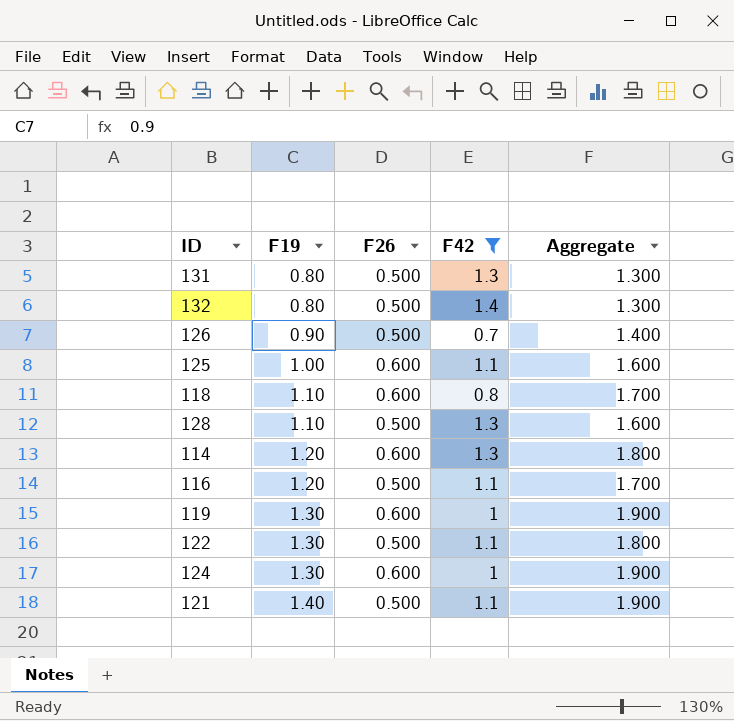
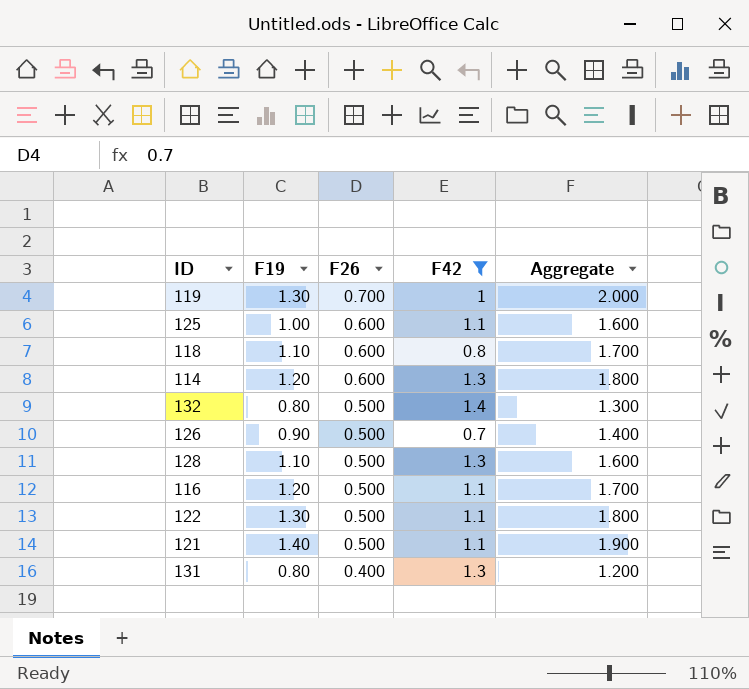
row order: F19 ascending -> F26 descending
row 124: 1.30 | 0.600 | 1 | 1.900 -> none
119 | F26: 0.600 -> 0.700
119 | Aggregate: 1.900 -> 2.000
131 | F26: 0.500 -> 0.400
131 | Aggregate: 1.300 -> 1.200

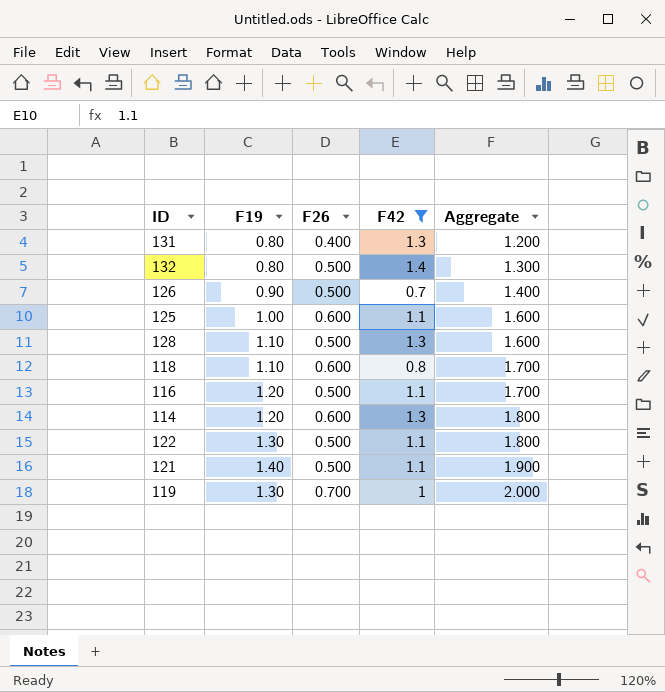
row order: F26 descending -> Aggregate ascending

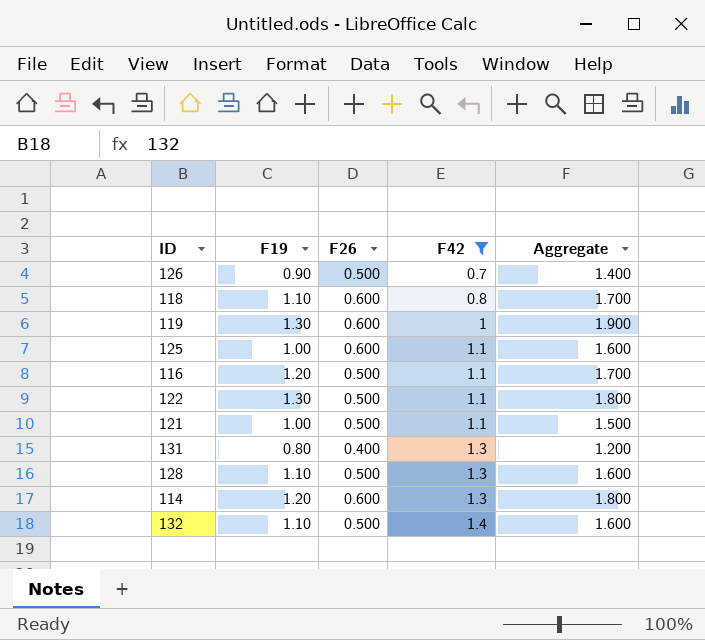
row order: Aggregate ascending -> F42 ascending
119 | F26: 0.700 -> 0.600
119 | Aggregate: 2.000 -> 1.900
121 | F19: 1.40 -> 1.00
121 | Aggregate: 1.900 -> 1.500
132 | F19: 0.80 -> 1.10
132 | Aggregate: 1.300 -> 1.600

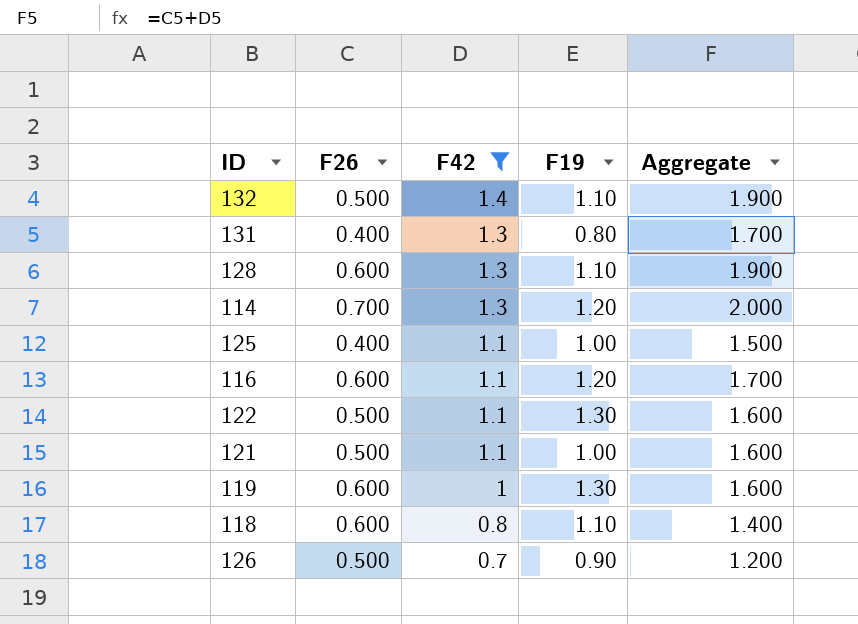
row order: F42 ascending -> F42 descending
column F19 | position: 2 -> 4
column Aggregate | formula: [F19] + [F26] -> [F26] + [F42]
128 | F26: 0.500 -> 0.600
114 | F26: 0.600 -> 0.700
125 | F26: 0.600 -> 0.400
116 | F26: 0.500 -> 0.600

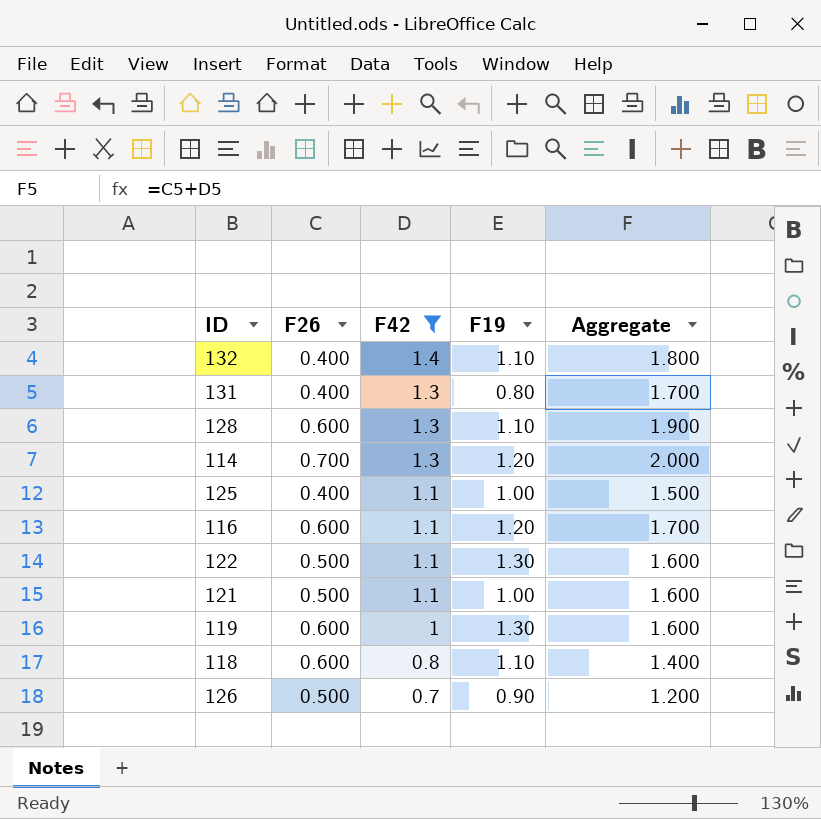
132 | F26: 0.500 -> 0.400
132 | Aggregate: 1.900 -> 1.800

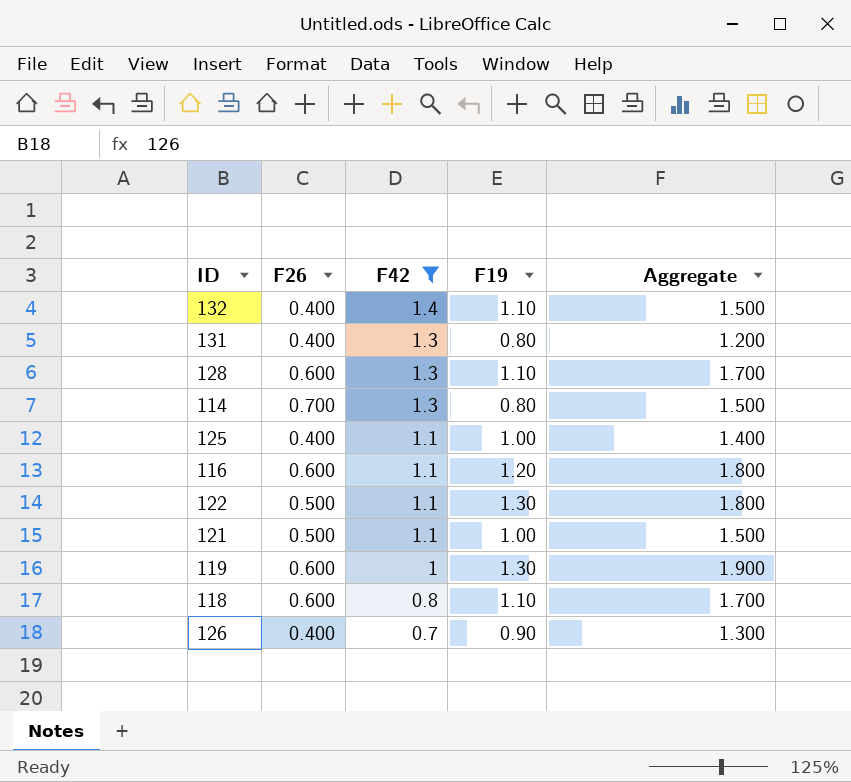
column Aggregate | formula: [F26] + [F42] -> [F26] + [F19]
114 | F19: 1.20 -> 0.80
126 | F26: 0.500 -> 0.400

